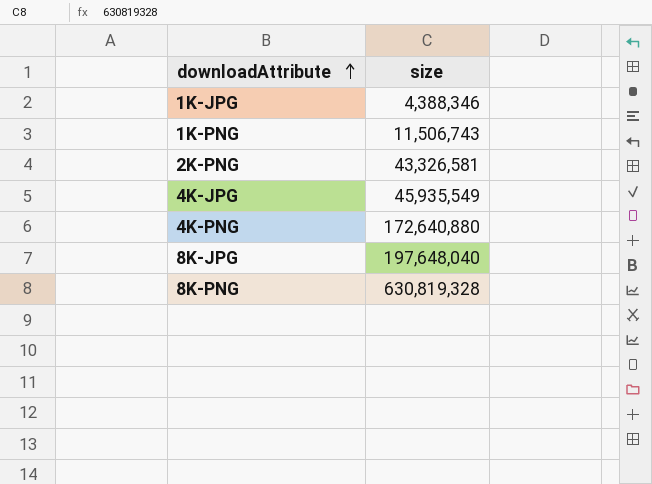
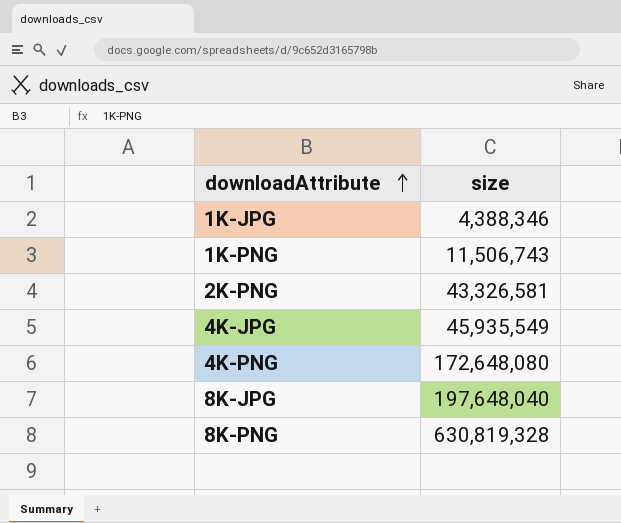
4K-PNG | size: 172,640,880 -> 172,648,080

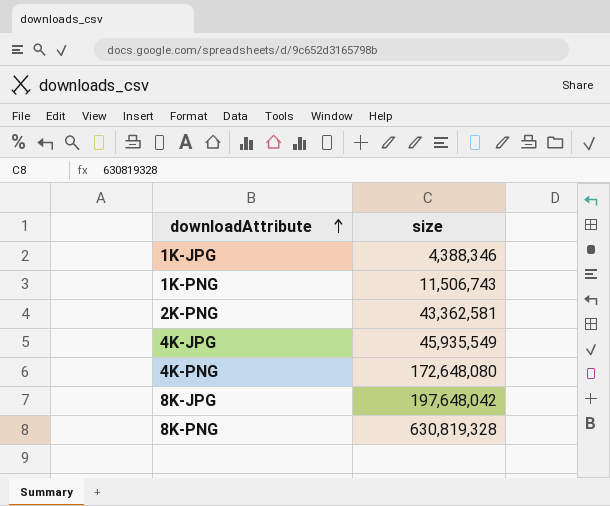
2K-PNG | size: 43,326,581 -> 43,362,581
8K-JPG | size: 197,648,040 -> 197,648,042

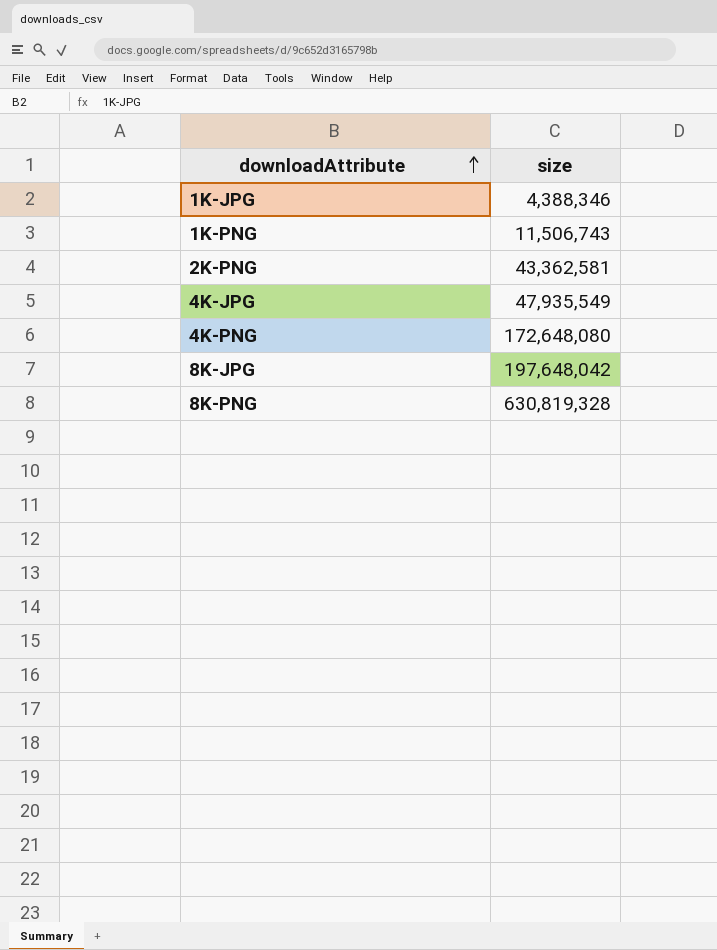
4K-JPG | size: 45,935,549 -> 47,935,549

